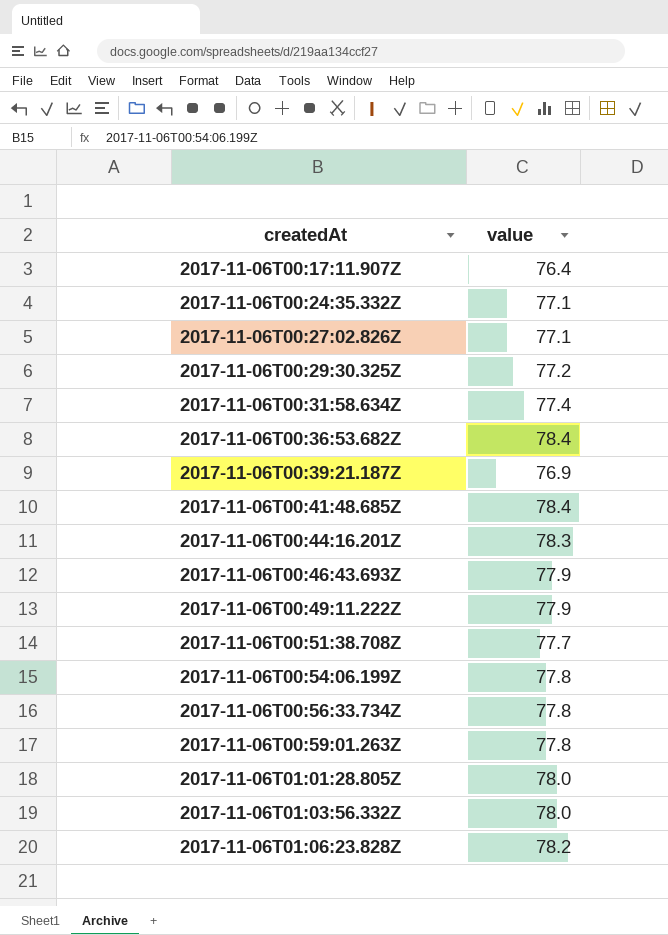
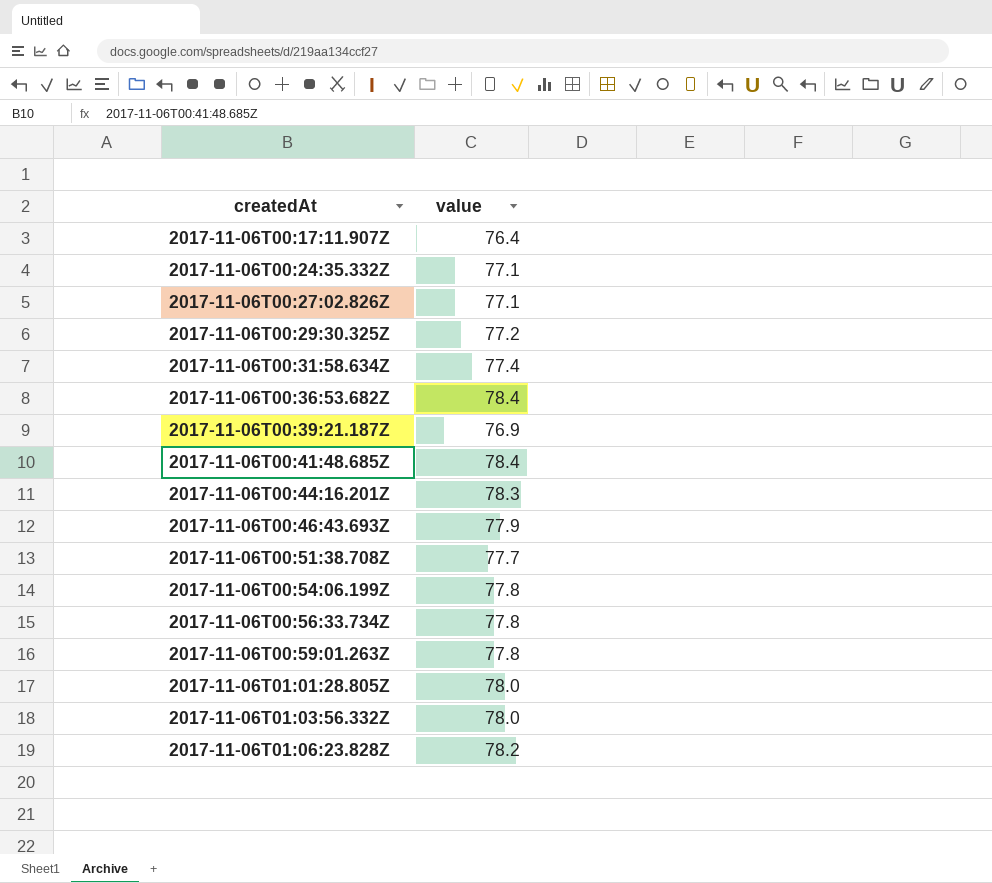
row 2017-11-06T00:49:11.222Z: 77.9 -> none

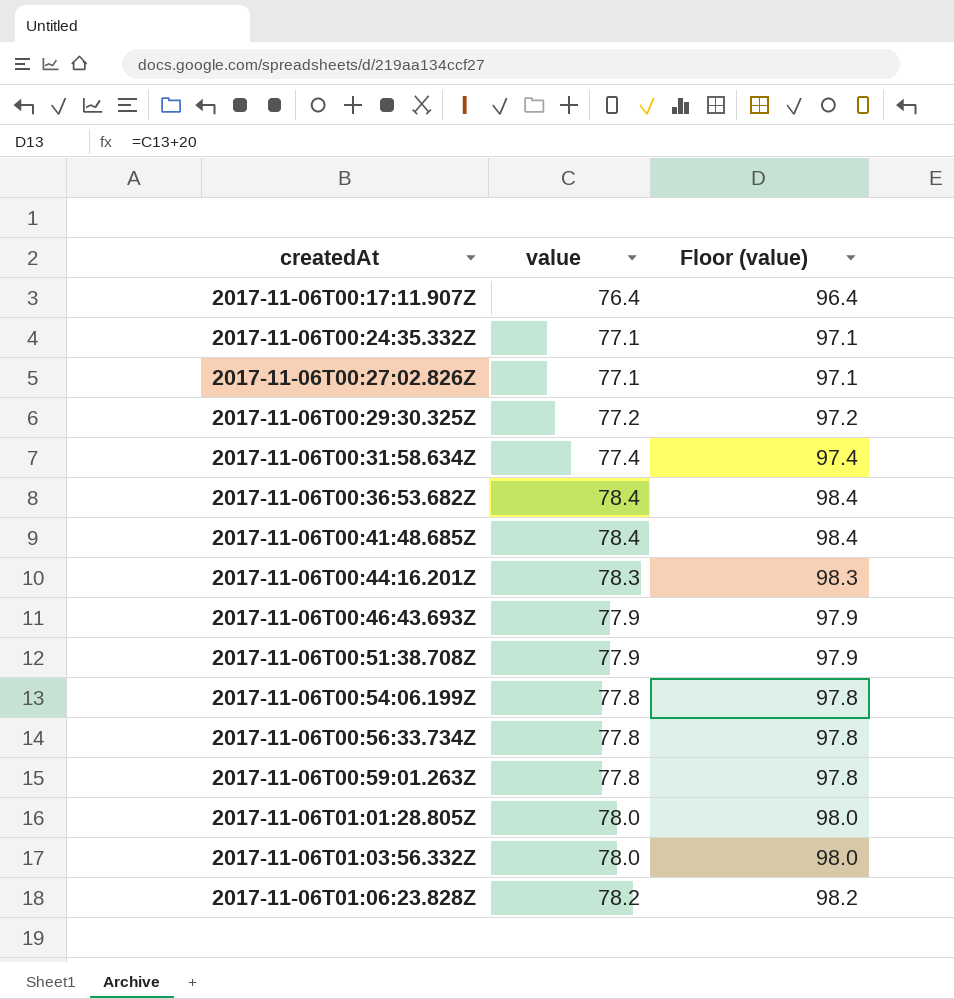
column Floor (value) | formula: none -> [value] + 20
row 2017-11-06T00:39:21.187Z: 76.9 -> none
2017-11-06T00:51:38.708Z | value: 77.7 -> 77.9

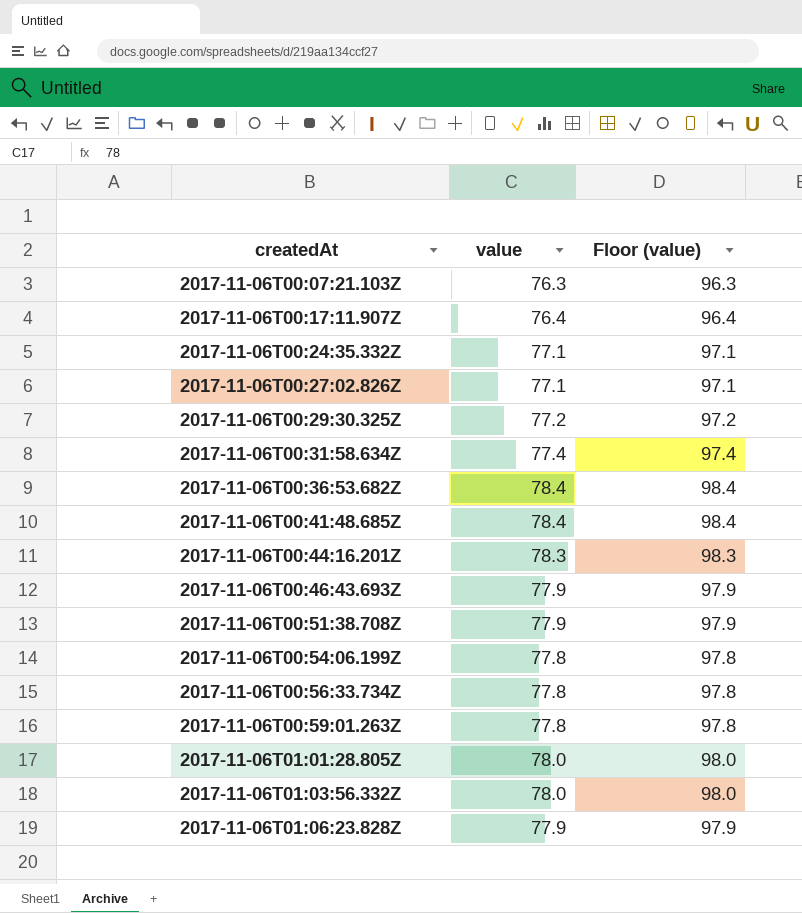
row 2017-11-06T00:07:21.103Z: none -> 76.3 | 96.3
2017-11-06T01:06:23.828Z | value: 78.2 -> 77.9
2017-11-06T01:06:23.828Z | Floor (value): 98.2 -> 97.9

